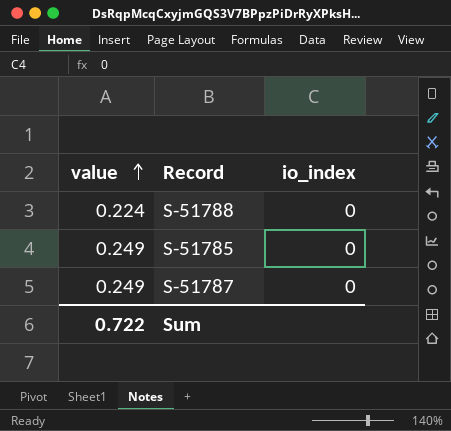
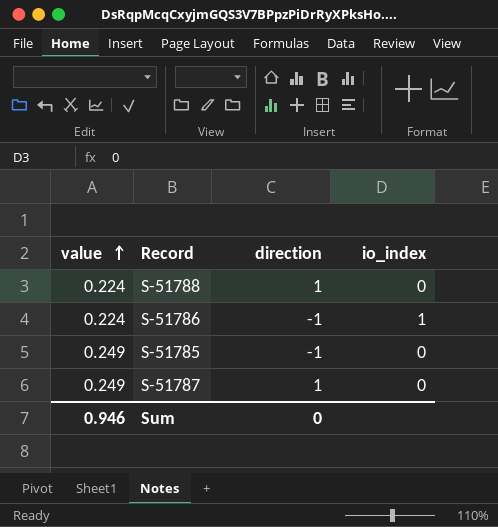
column direction | position: none -> 3
row S-51786: none -> 0.224 | -1 | 1
Sum | value: 0.722 -> 0.946

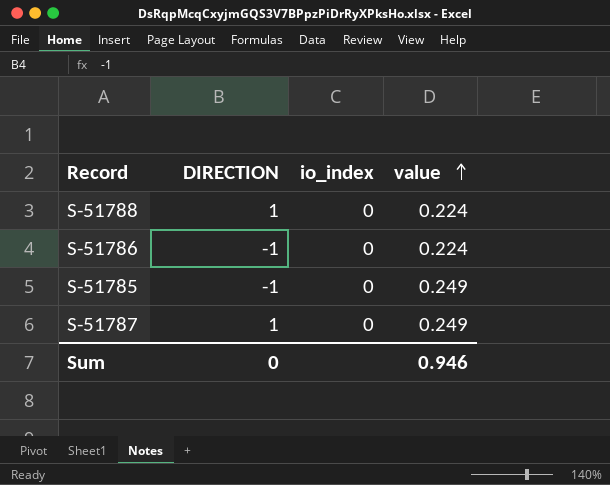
column name: direction -> DIRECTION
column value | position: 1 -> 4
S-51786 | io_index: 1 -> 0

